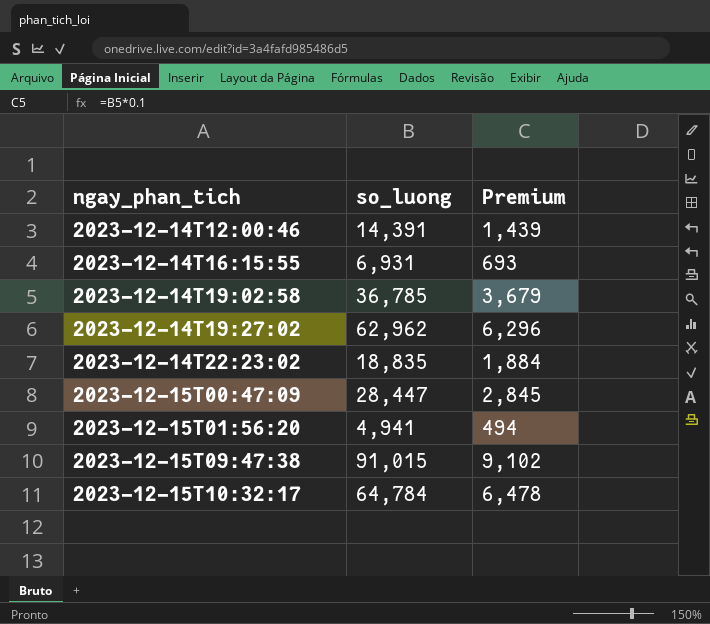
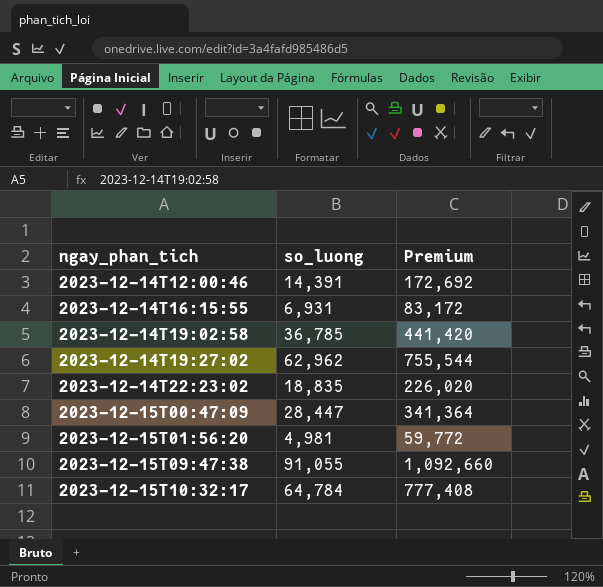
column Premium | formula: [so_luong] * 0.1 -> [so_luong] * 12
2023-12-15T01:56:20 | so_luong: 4,941 -> 4,981
2023-12-15T09:47:38 | so_luong: 91,015 -> 91,055

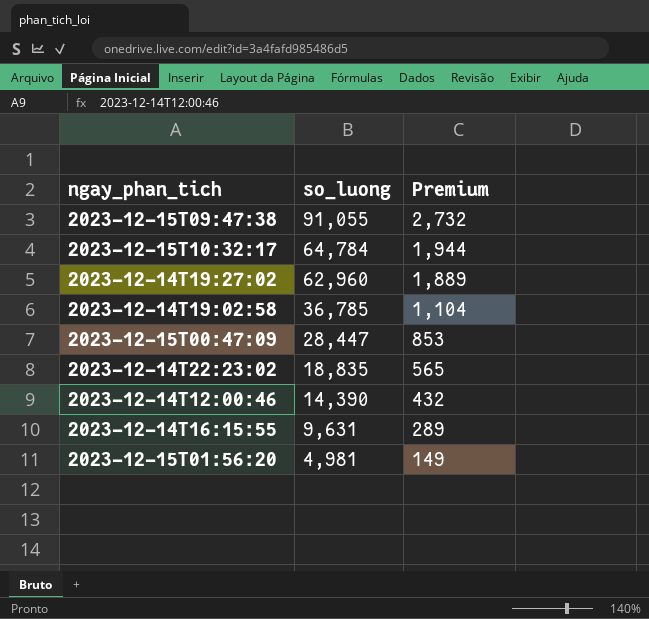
row order: ngay_phan_tich ascending -> so_luong descending
column Premium | formula: [so_luong] * 12 -> [so_luong] * 0.03
2023-12-14T19:27:02 | so_luong: 62,962 -> 62,960
2023-12-14T12:00:46 | so_luong: 14,391 -> 14,390
2023-12-14T16:15:55 | so_luong: 6,931 -> 9,631

